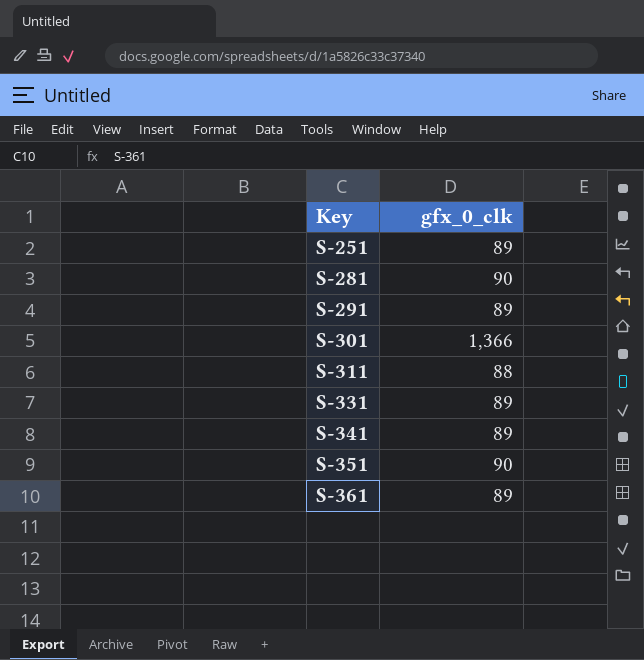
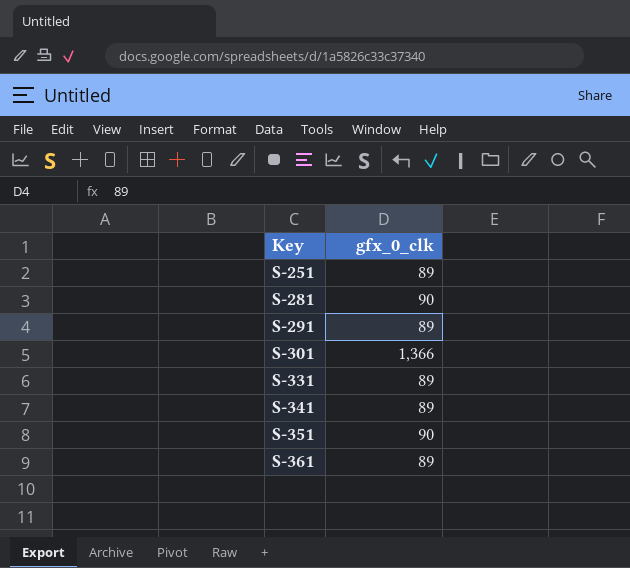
row S-311: 88 -> none

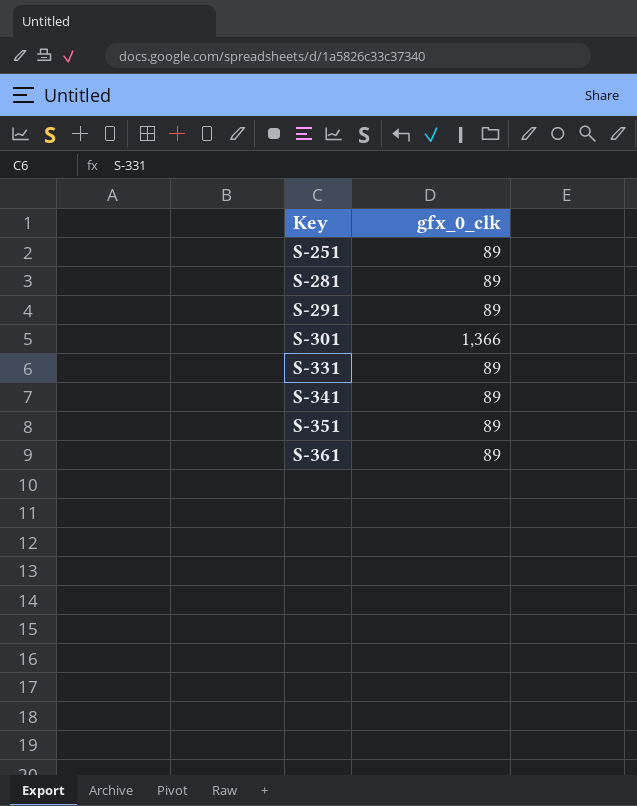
S-281 | gfx_0_clk: 90 -> 89
S-351 | gfx_0_clk: 90 -> 89

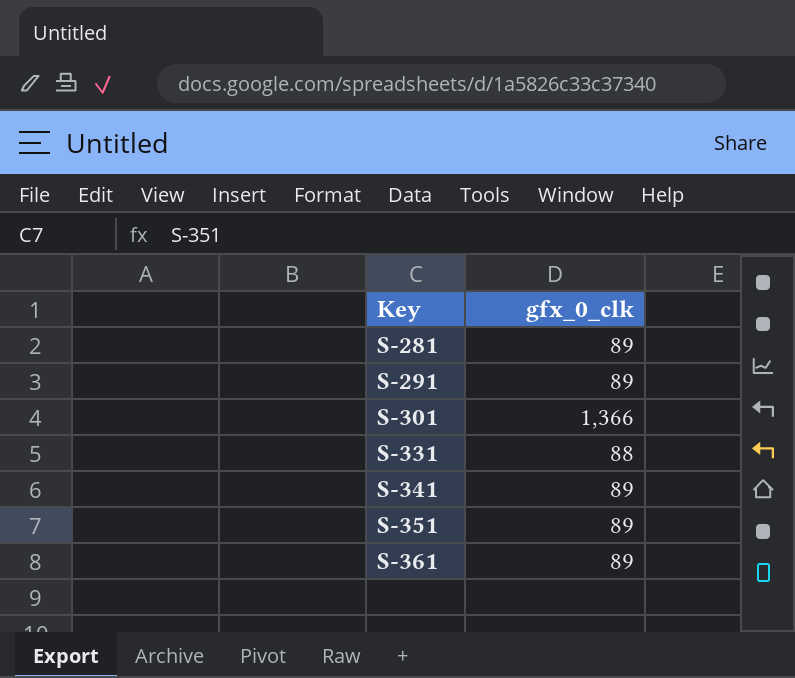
row S-251: 89 -> none
S-331 | gfx_0_clk: 89 -> 88

